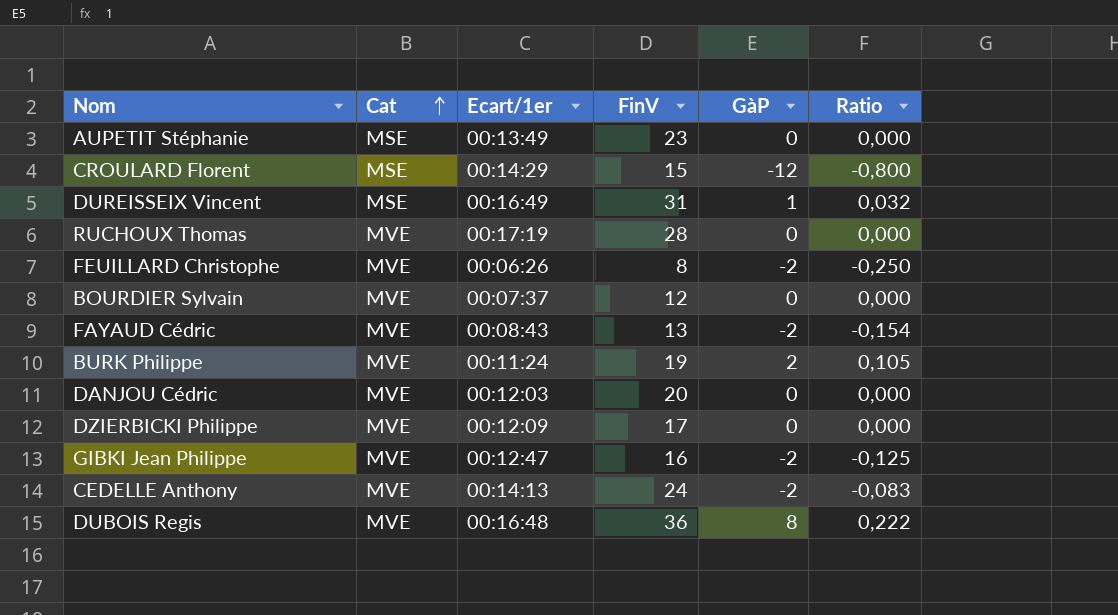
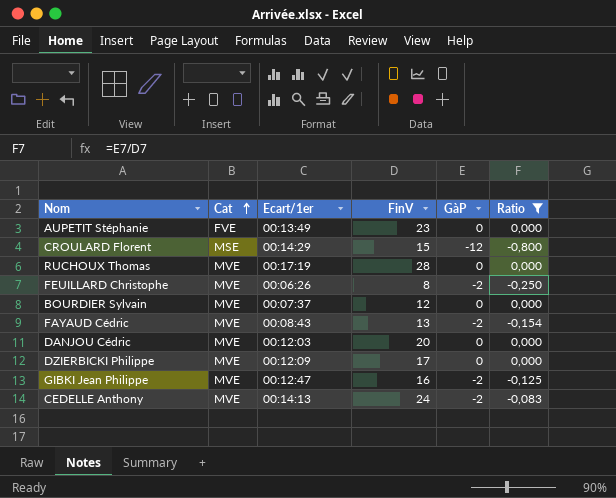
filter: none -> Ratio <= 0,000
AUPETIT Stéphanie | Cat: MSE -> FVE

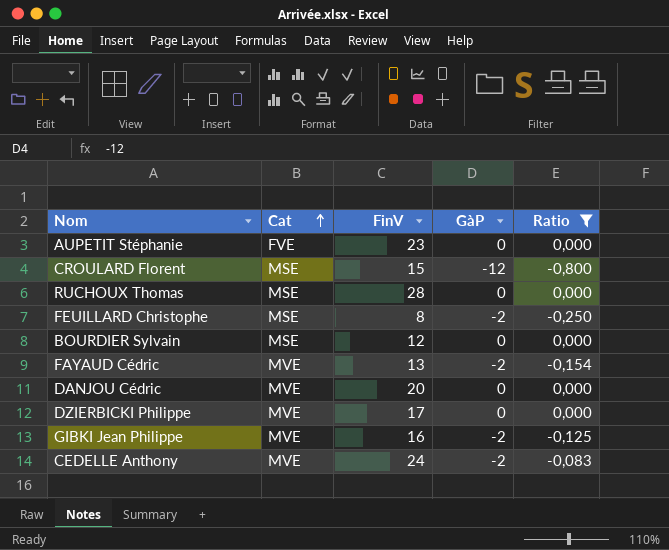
column Ecart/1er | position: 3 -> none
RUCHOUX Thomas | Cat: MVE -> MSE
FEUILLARD Christophe | Cat: MVE -> MSE
BOURDIER Sylvain | Cat: MVE -> MSE

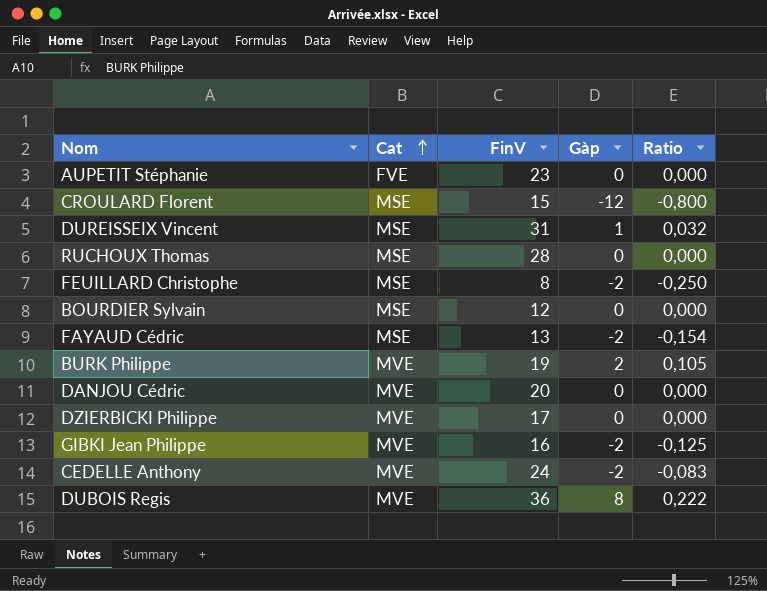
filter: Ratio <= 0,000 -> none
column name: GàP -> Gàp
FAYAUD Cédric | Cat: MVE -> MSE

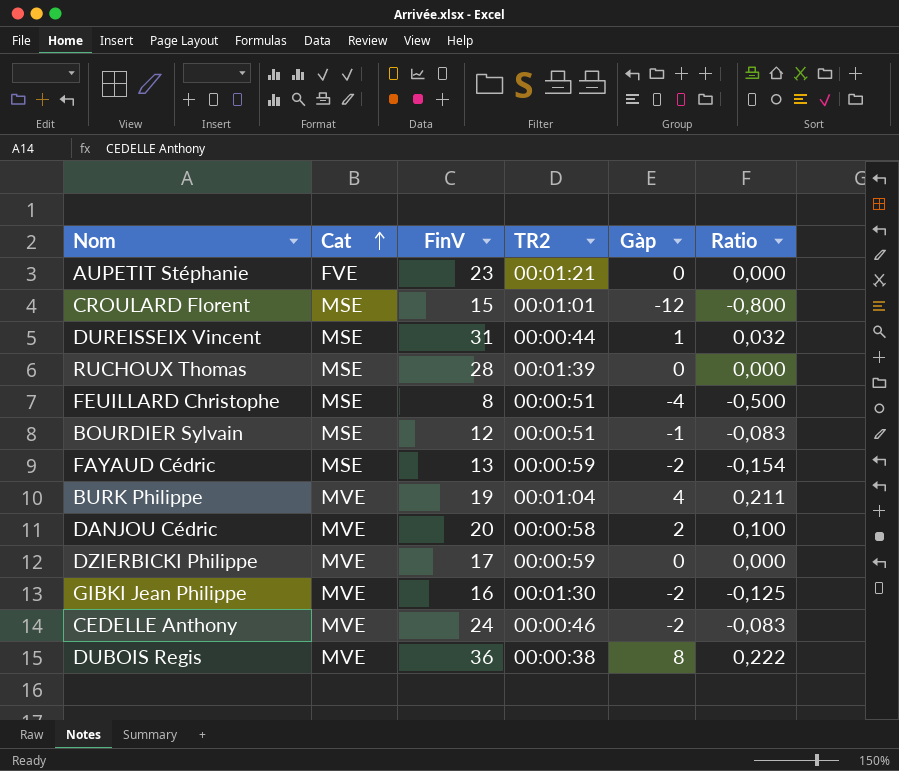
column TR2 | position: none -> 4
FEUILLARD Christophe | Gàp: -2 -> -4
FEUILLARD Christophe | Ratio: -0,250 -> -0,500
BOURDIER Sylvain | Gàp: 0 -> -1
BOURDIER Sylvain | Ratio: 0,000 -> -0,083
BURK Philippe | Gàp: 2 -> 4
BURK Philippe | Ratio: 0,105 -> 0,211
DANJOU Cédric | Gàp: 0 -> 2
DANJOU Cédric | Ratio: 0,000 -> 0,100

